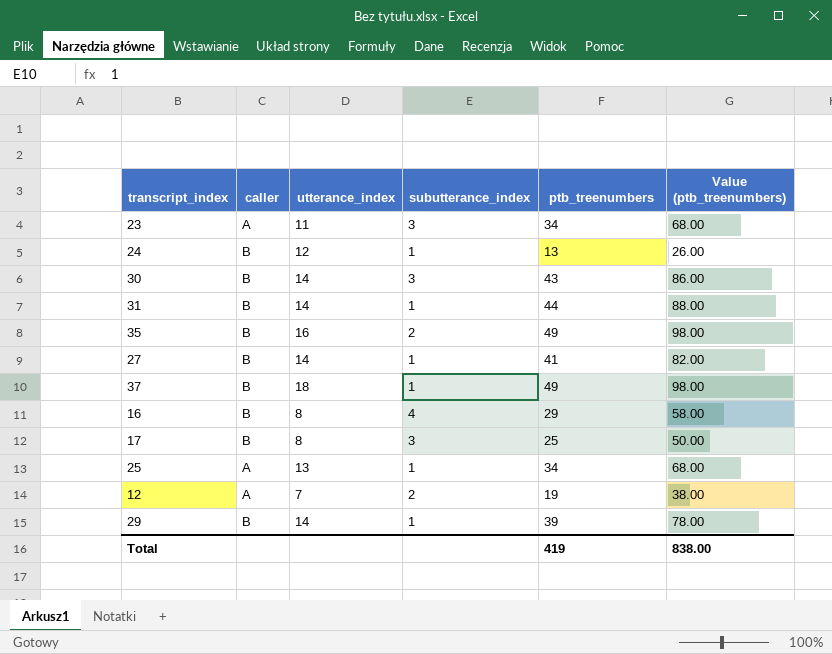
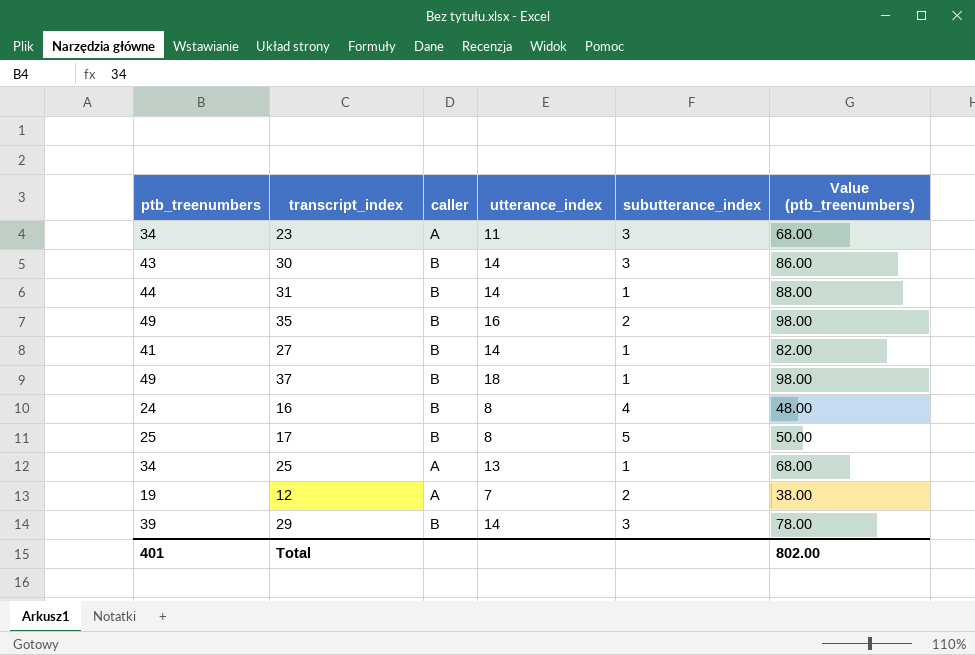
column ptb_treenumbers | position: 5 -> 1
row 24: B | 12 | 1 | 13 | 26.00 -> none
16 | ptb_treenumbers: 29 -> 24
16 | Value (ptb_treenumbers): 58.00 -> 48.00
17 | subutterance_index: 3 -> 5
29 | subutterance_index: 1 -> 3
Total | ptb_treenumbers: 419 -> 401
Total | Value (ptb_treenumbers): 838.00 -> 802.00

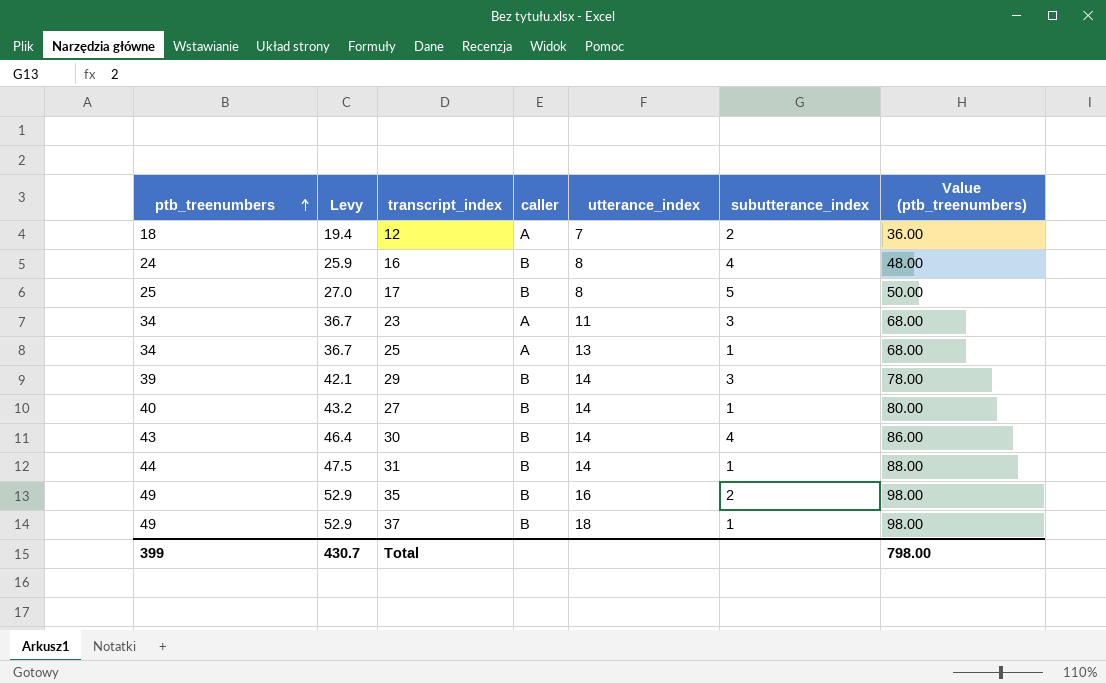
row order: none -> ptb_treenumbers ascending
column Levy | formula: none -> [ptb_treenumbers] * 1.08
12 | ptb_treenumbers: 19 -> 18
12 | Value (ptb_treenumbers): 38.00 -> 36.00
27 | ptb_treenumbers: 41 -> 40
27 | Value (ptb_treenumbers): 82.00 -> 80.00
30 | subutterance_index: 3 -> 4
Total | ptb_treenumbers: 401 -> 399
Total | Value (ptb_treenumbers): 802.00 -> 798.00

